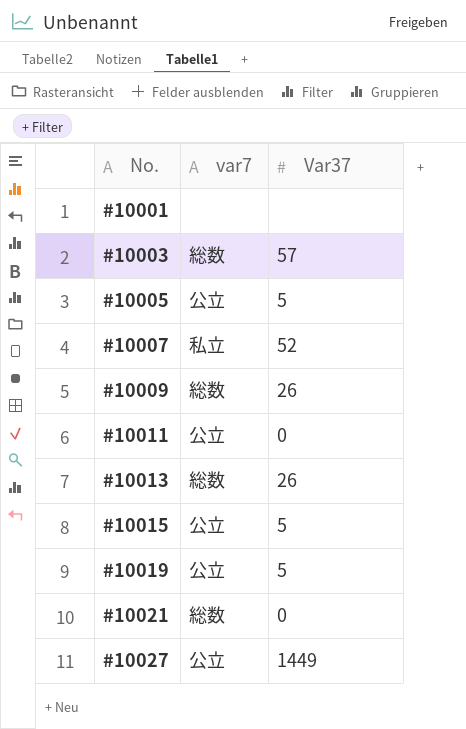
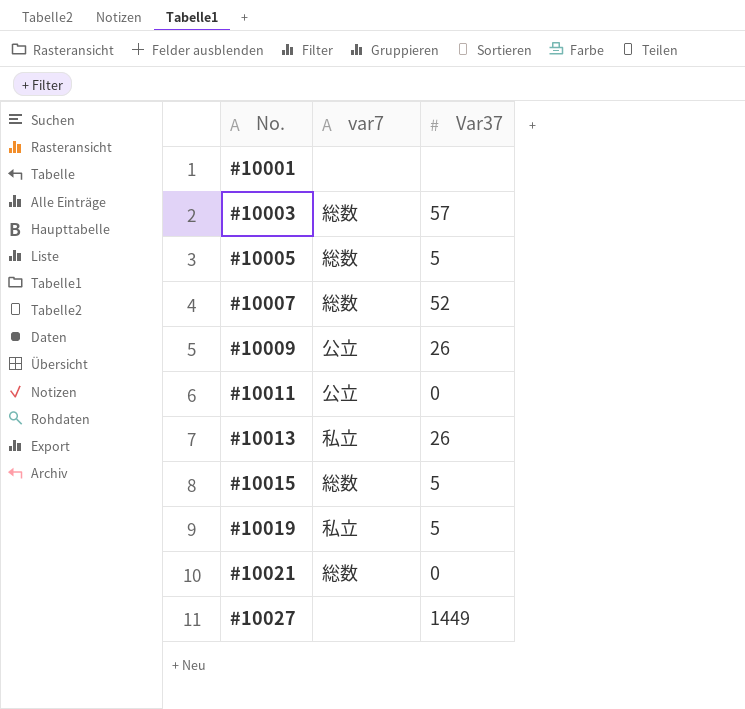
#10005 | var7: 公立 -> 総数
#10007 | var7: 私立 -> 総数
#10009 | var7: 総数 -> 公立
#10013 | var7: 総数 -> 私立
#10015 | var7: 公立 -> 総数
#10019 | var7: 公立 -> 私立
#10027 | var7: 公立 -> none

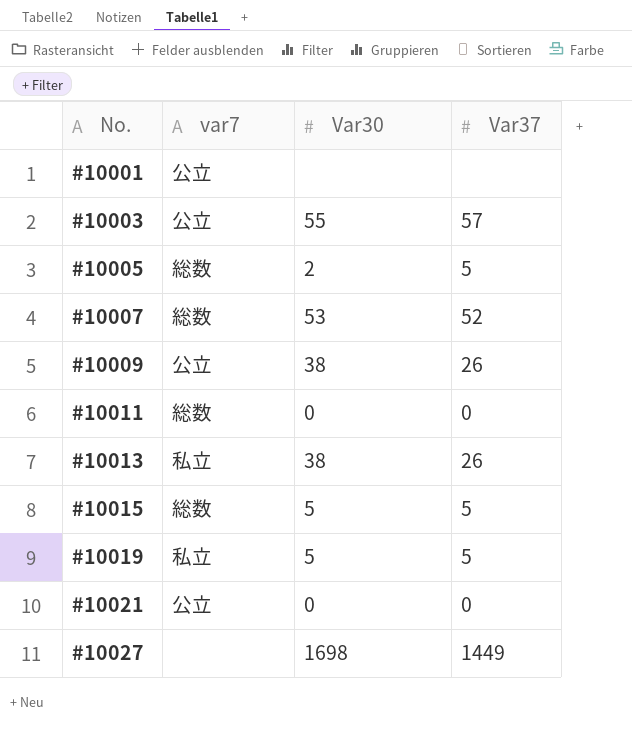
column Var30 | position: none -> 3
#10001 | var7: none -> 公立
#10003 | var7: 総数 -> 公立
#10011 | var7: 公立 -> 総数
#10021 | var7: 総数 -> 公立

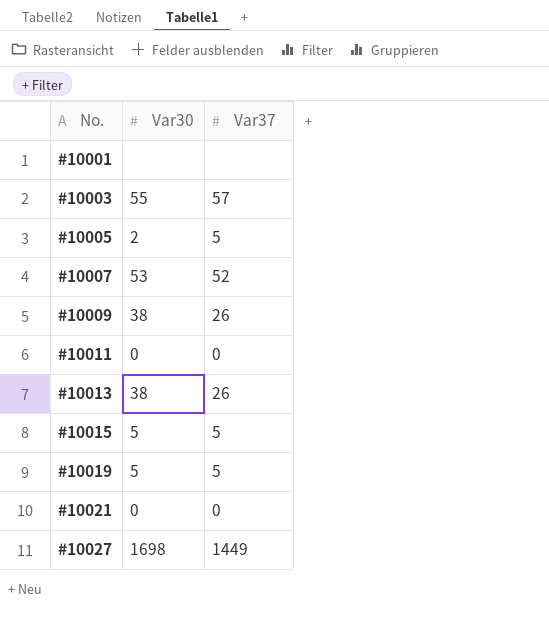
column var7 | position: 2 -> none

